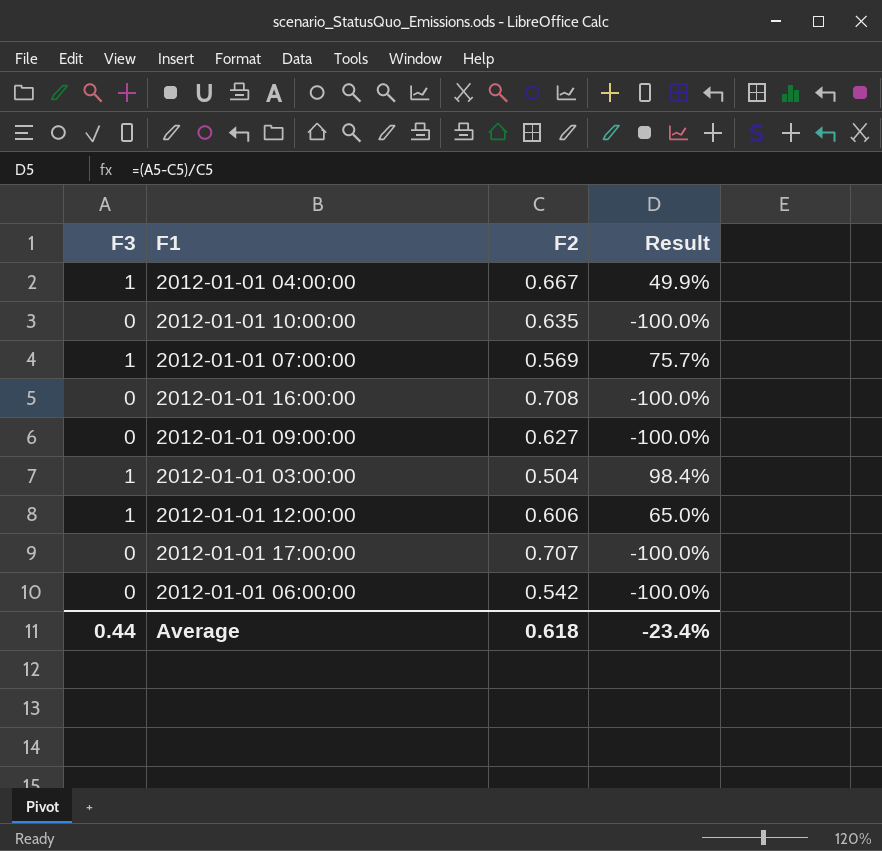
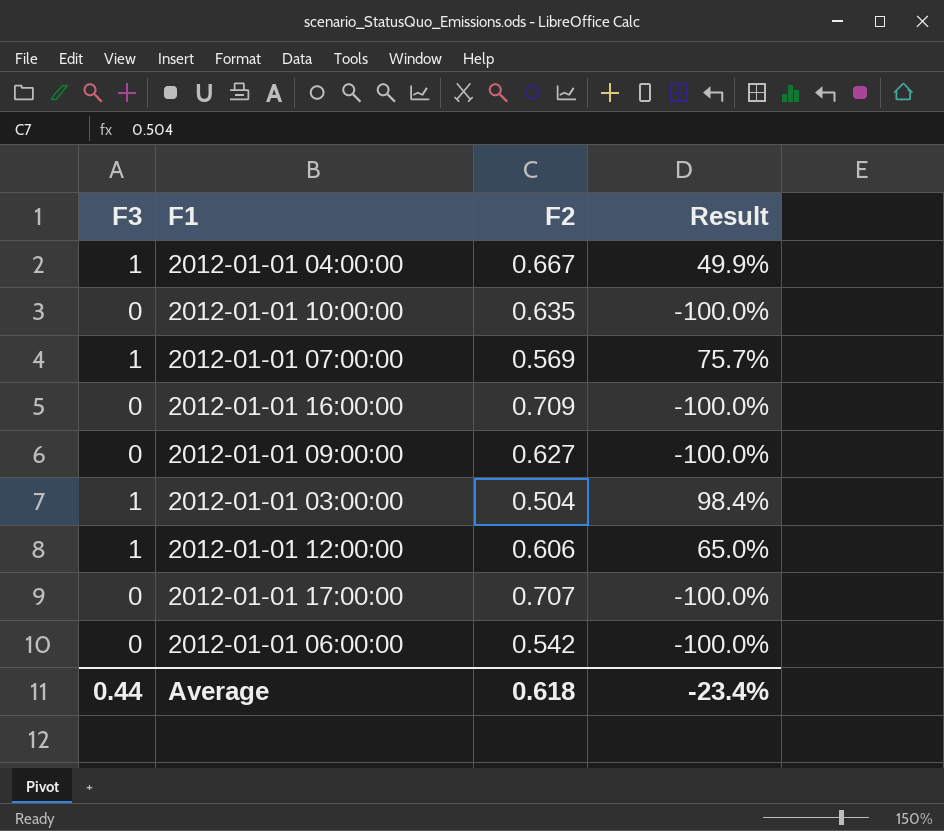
2012-01-01 16:00:00 | F2: 0.708 -> 0.709

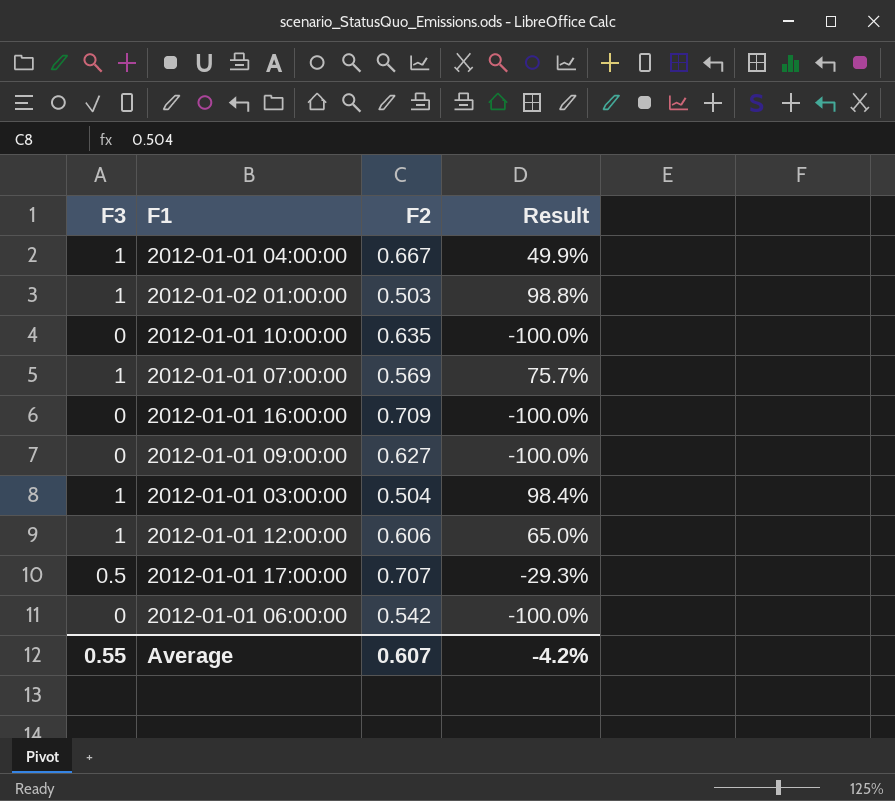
row 2012-01-02 01:00:00: none -> 1 | 0.503 | 98.8%
2012-01-01 17:00:00 | F3: 0 -> 0.5
2012-01-01 17:00:00 | Result: -100.0% -> -29.3%
Average | F3: 0.44 -> 0.55
Average | F2: 0.618 -> 0.607
Average | Result: -23.4% -> -4.2%

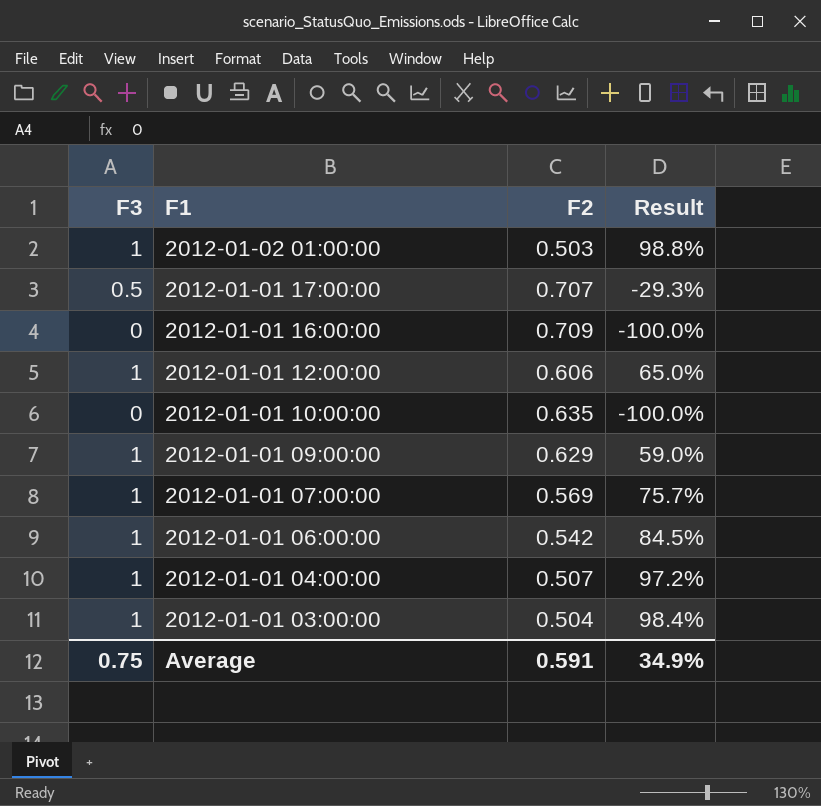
row order: none -> F1 descending
2012-01-01 09:00:00 | F3: 0 -> 1
2012-01-01 09:00:00 | F2: 0.627 -> 0.629
2012-01-01 09:00:00 | Result: -100.0% -> 59.0%
2012-01-01 06:00:00 | F3: 0 -> 1
2012-01-01 06:00:00 | Result: -100.0% -> 84.5%
2012-01-01 04:00:00 | F2: 0.667 -> 0.507
2012-01-01 04:00:00 | Result: 49.9% -> 97.2%
Average | F3: 0.55 -> 0.75
Average | F2: 0.607 -> 0.591
Average | Result: -4.2% -> 34.9%

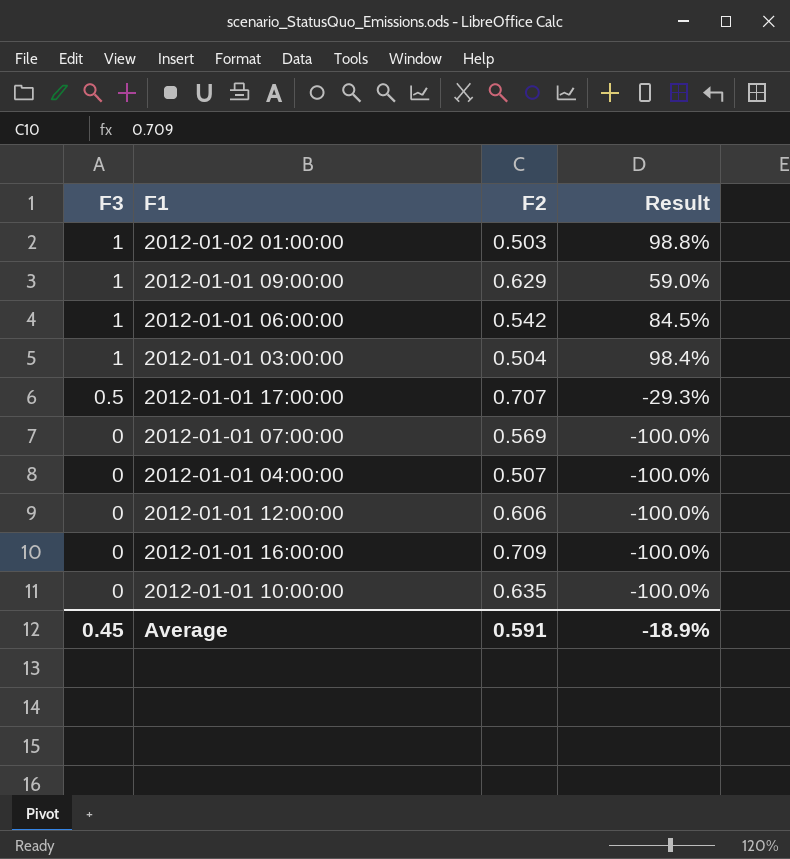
row order: F1 descending -> F3 descending
2012-01-01 07:00:00 | F3: 1 -> 0
2012-01-01 07:00:00 | Result: 75.7% -> -100.0%
2012-01-01 04:00:00 | F3: 1 -> 0
2012-01-01 04:00:00 | Result: 97.2% -> -100.0%
2012-01-01 12:00:00 | F3: 1 -> 0
2012-01-01 12:00:00 | Result: 65.0% -> -100.0%
Average | F3: 0.75 -> 0.45
Average | Result: 34.9% -> -18.9%

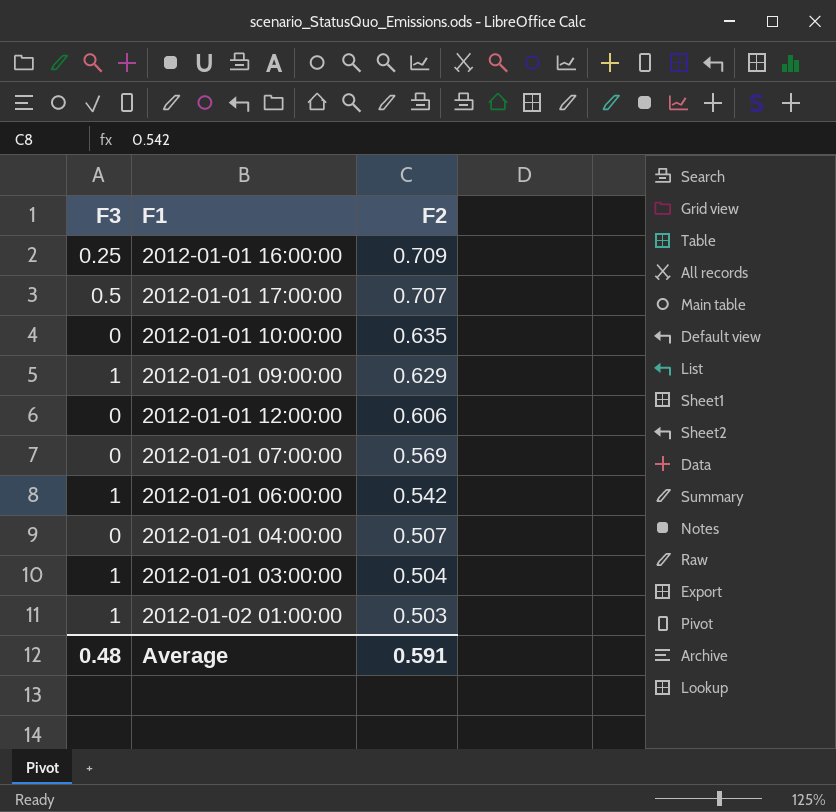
row order: F3 descending -> F2 descending
column Result | formula: ([F3] - [F2]) / [F2] -> none
2012-01-01 16:00:00 | F3: 0 -> 0.25
Average | F3: 0.45 -> 0.48

